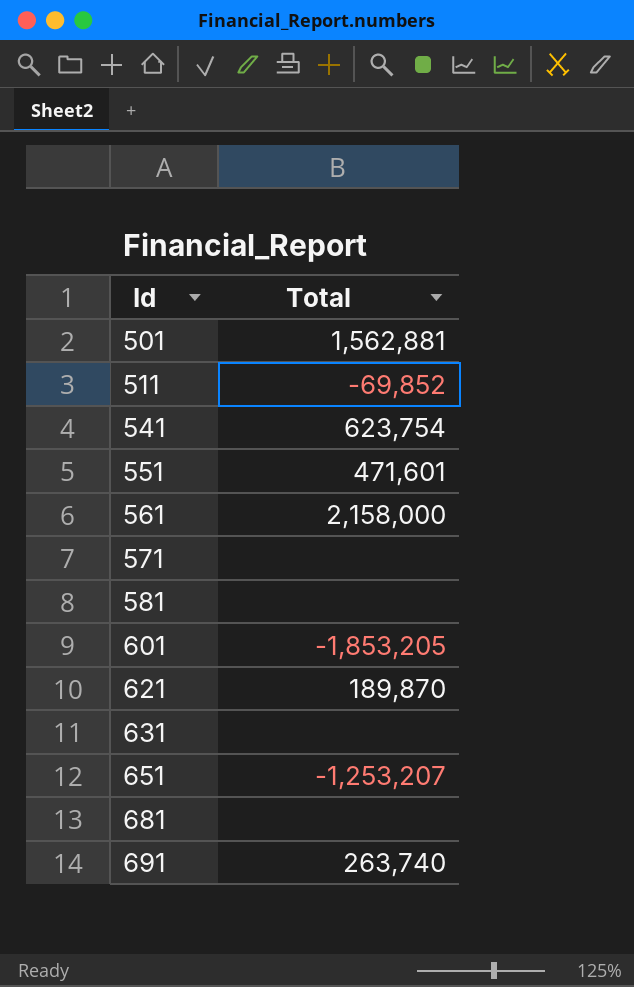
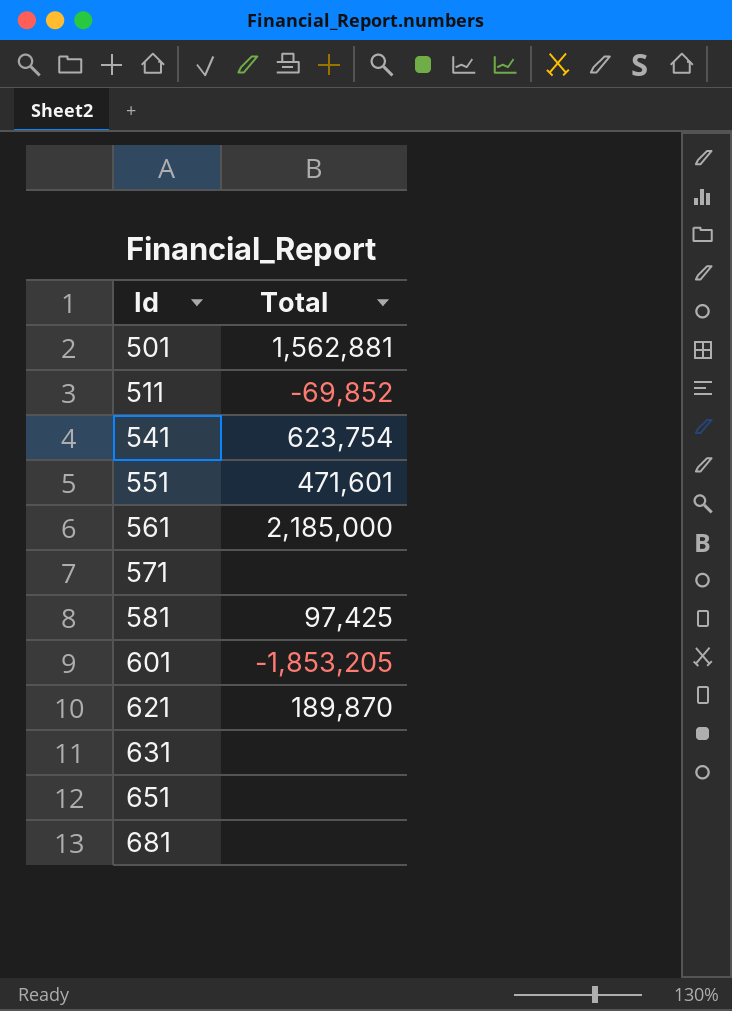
row 691: 263,740 -> none
561 | Total: 2,158,000 -> 2,185,000
581 | Total: none -> 97,425
651 | Total: -1,253,207 -> none

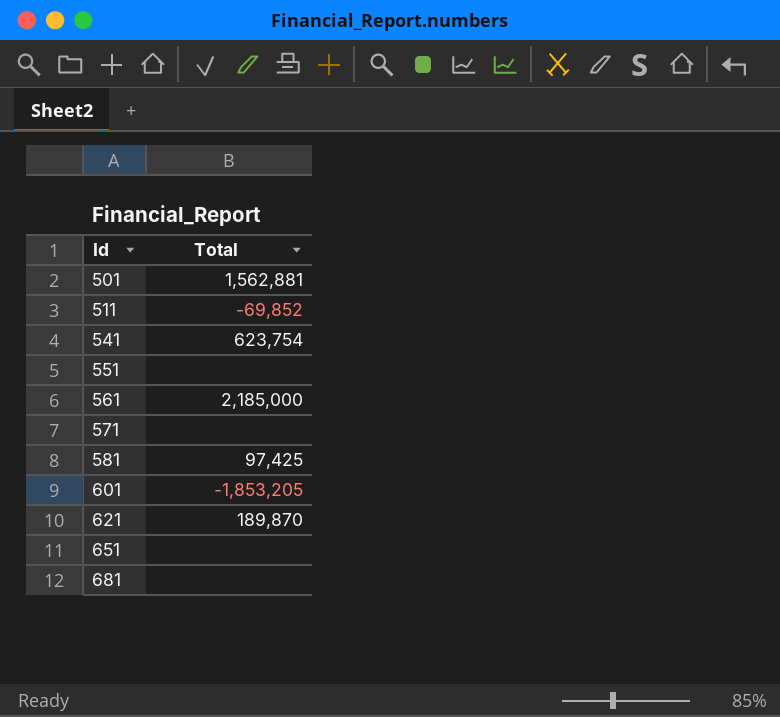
row 631: none -> none
551 | Total: 471,601 -> none

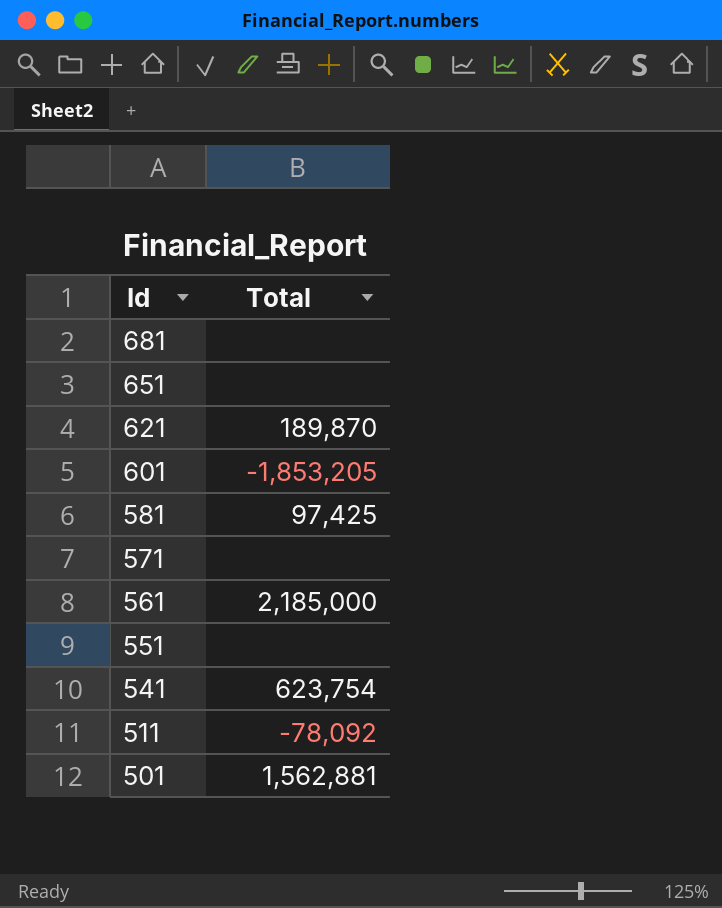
row order: Id ascending -> Id descending
511 | Total: -69,852 -> -78,092

